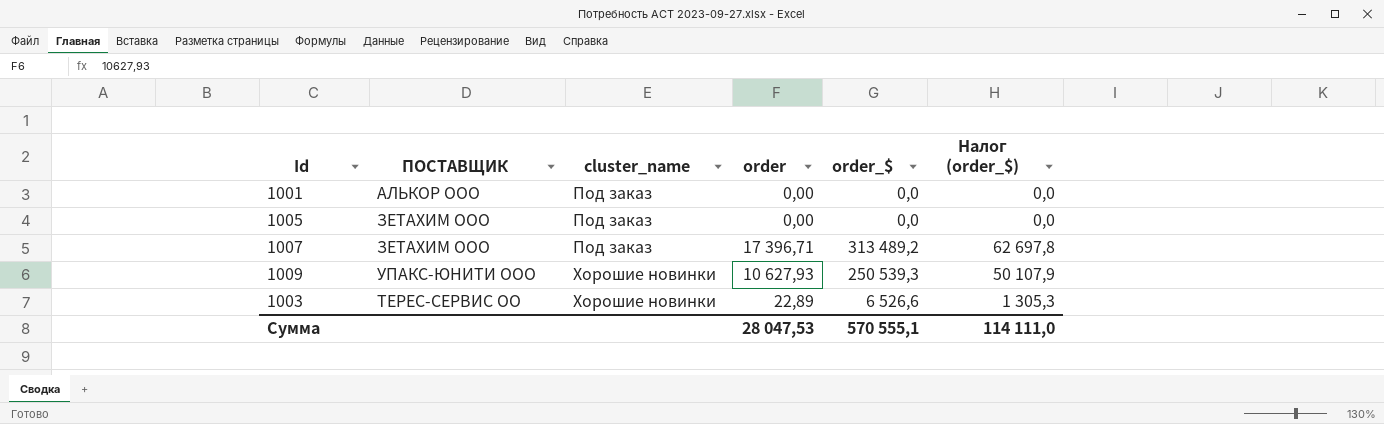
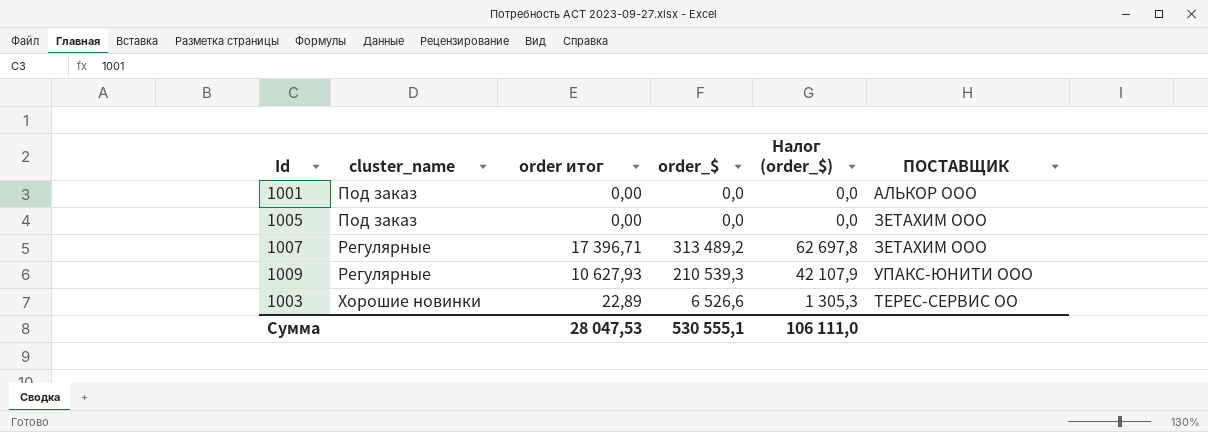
column name: order -> order итог
column ПОСТАВЩИК | position: 2 -> 6
1007 | cluster_name: Под заказ -> Регулярные
1009 | cluster_name: Хорошие новинки -> Регулярные
1009 | order_$: 250 539,3 -> 210 539,3
1009 | Налог (order_$): 50 107,9 -> 42 107,9
Сумма | order_$: 570 555,1 -> 530 555,1
Сумма | Налог (order_$): 114 111,0 -> 106 111,0

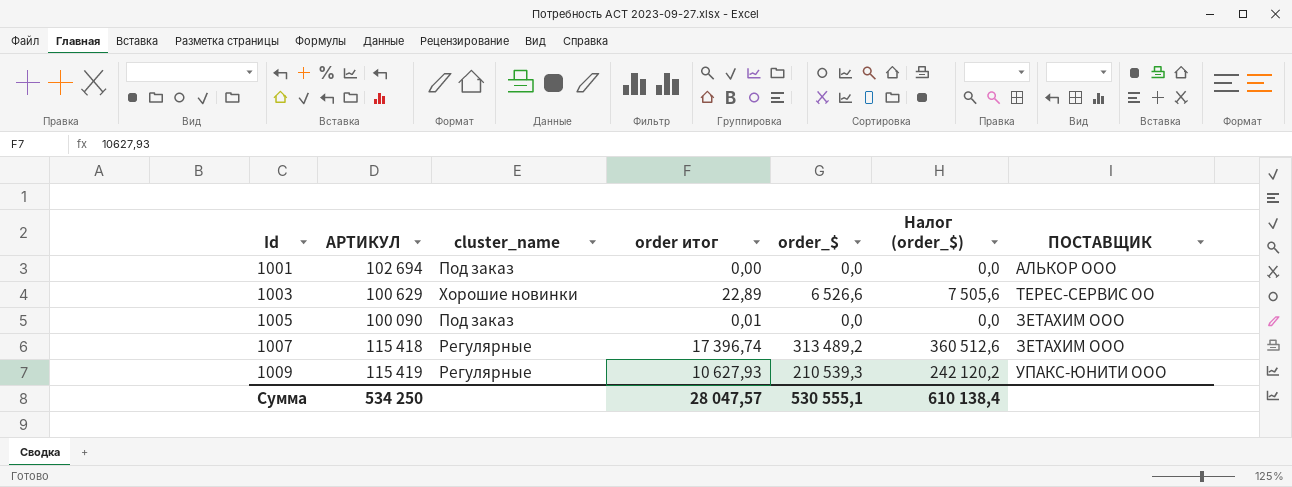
row order: cluster_name ascending -> Id ascending
column АРТИКУЛ | position: none -> 2
column Налог (order_$) | formula: [order_$] * 0,2 -> [order_$] * 1,15
1005 | order итог: 0,00 -> 0,01
1007 | order итог: 17 396,71 -> 17 396,74
Сумма | order итог: 28 047,53 -> 28 047,57
Сумма | Налог (order_$): 106 111,0 -> 610 138,4

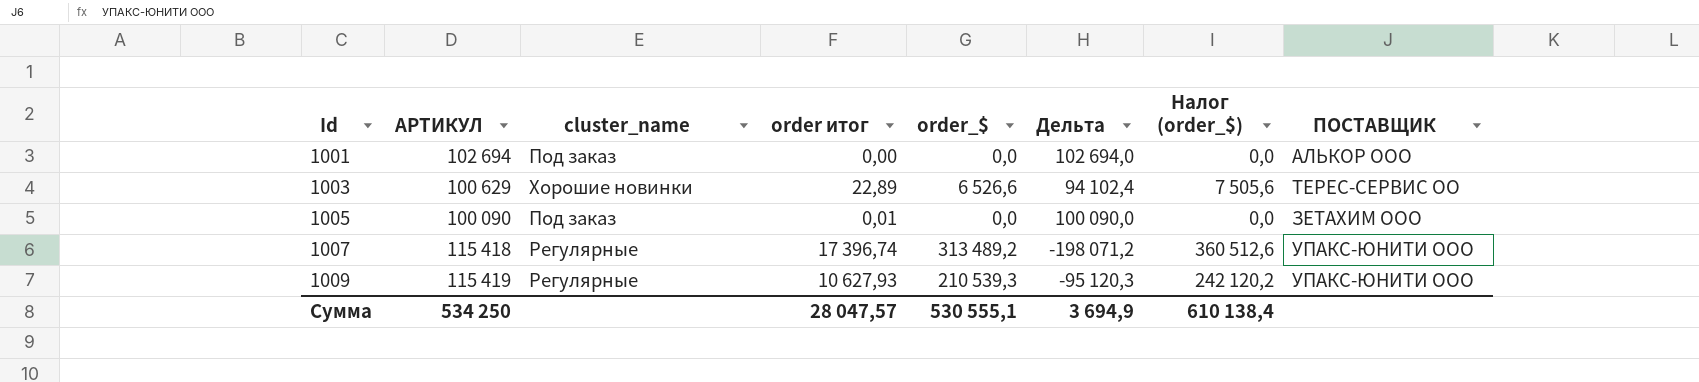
column Дельта | formula: none -> [АРТИКУЛ] - [order_$]
1007 | ПОСТАВЩИК: ЗЕТАХИМ ООО -> УПАКС-ЮНИТИ ООО

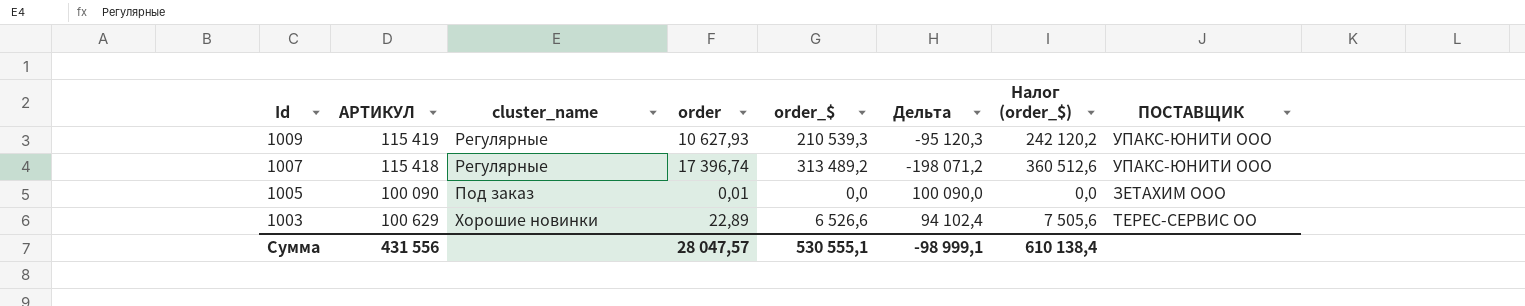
row order: Id ascending -> Id descending
column name: order итог -> order
row 1001: 102 694 | Под заказ | 0,00 | 0,0 | 102 694,0 | 0,0 | АЛЬКОР ООО -> none
Сумма | АРТИКУЛ: 534 250 -> 431 556
Сумма | Дельта: 3 694,9 -> -98 999,1

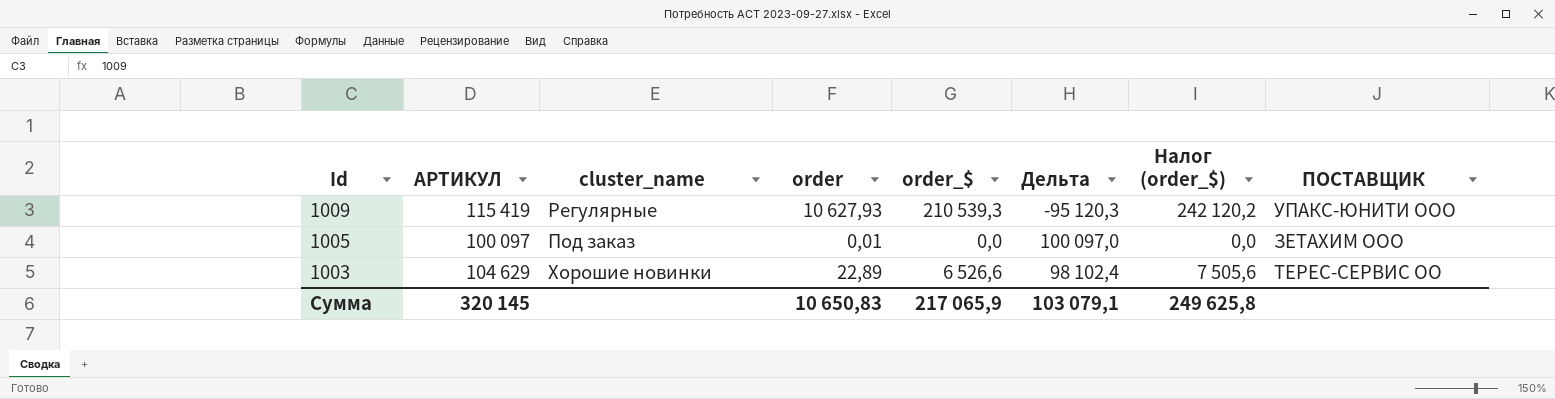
row 1007: 115 418 | Регулярные | 17 396,74 | 313 489,2 | -198 071,2 | 360 512,6 | УПАКС-ЮНИТИ ООО -> none
1005 | АРТИКУЛ: 100 090 -> 100 097
1005 | Дельта: 100 090,0 -> 100 097,0
1003 | АРТИКУЛ: 100 629 -> 104 629
1003 | Дельта: 94 102,4 -> 98 102,4
Сумма | АРТИКУЛ: 431 556 -> 320 145
Сумма | order: 28 047,57 -> 10 650,83
Сумма | order_$: 530 555,1 -> 217 065,9
Сумма | Дельта: -98 999,1 -> 103 079,1
Сумма | Налог (order_$): 610 138,4 -> 249 625,8

